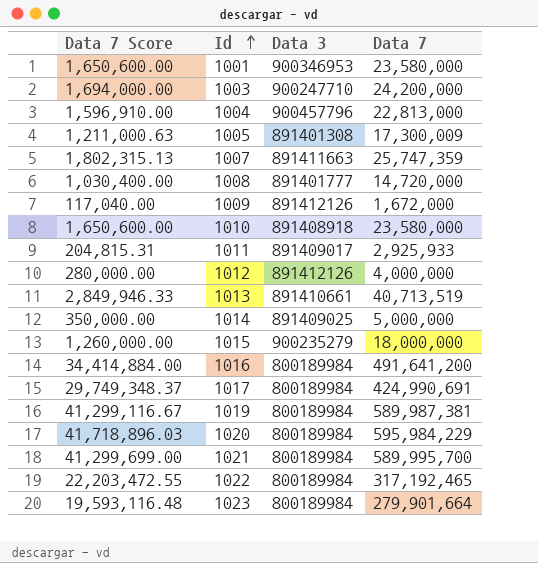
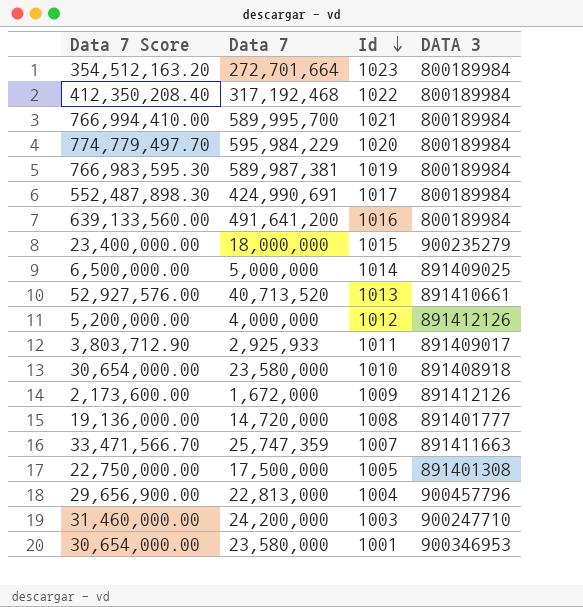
row order: Id ascending -> Id descending
column Data 7 Score | formula: [Data 7] * 0.07 -> [Data 7] * 1.3
column Data 7 | position: 4 -> 2
column name: Data 3 -> DATA 3
1023 | Data 7: 279,901,664 -> 272,701,664
1022 | Data 7: 317,192,465 -> 317,192,468
1013 | Data 7: 40,713,519 -> 40,713,520
1005 | Data 7: 17,300,009 -> 17,500,000

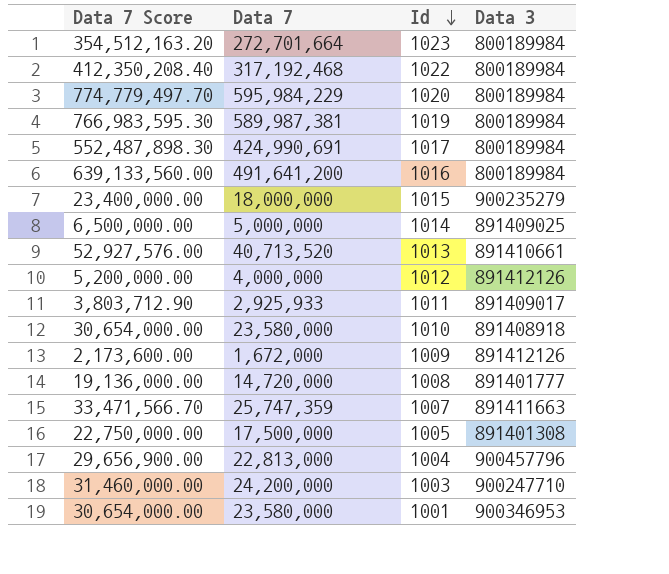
column name: DATA 3 -> Data 3
row 1021: 766,994,410.00 | 589,995,700 | 800189984 -> none

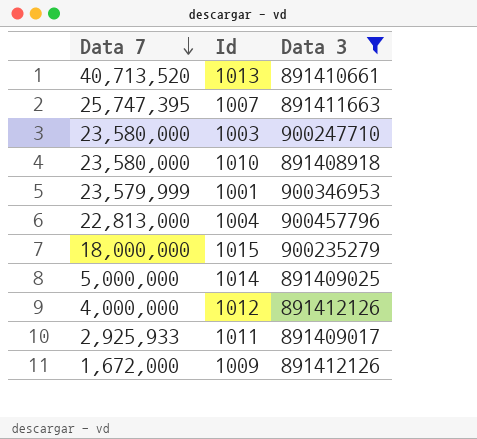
filter: none -> Data 3 >= 891408918
row order: Id descending -> Data 7 descending
column Data 7 Score | formula: [Data 7] * 1.3 -> none
1007 | Data 7: 25,747,359 -> 25,747,395
1003 | Data 7: 24,200,000 -> 23,580,000
1001 | Data 7: 23,580,000 -> 23,579,999

